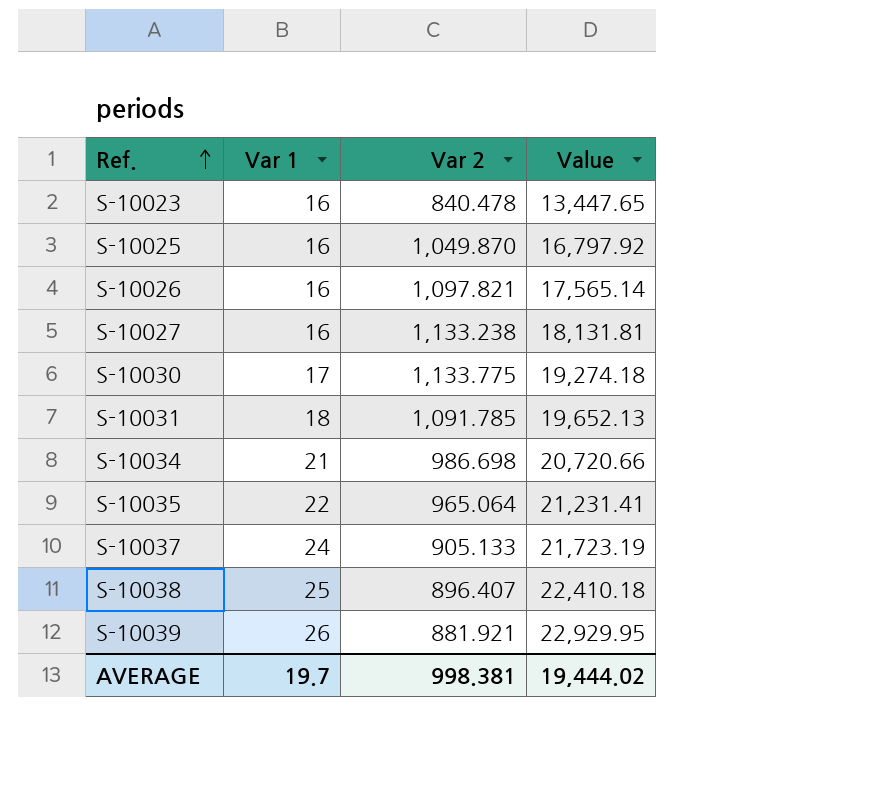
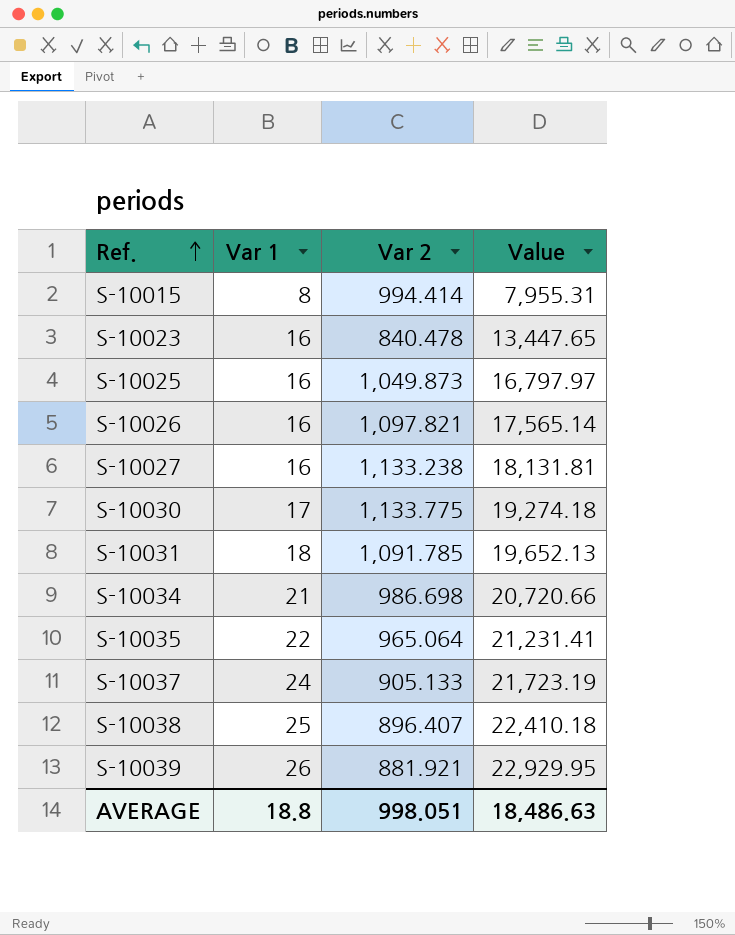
row S-10015: none -> 8 | 994.414 | 7,955.31
S-10025 | Var 2: 1,049.870 -> 1,049.873
S-10025 | Value: 16,797.92 -> 16,797.97
AVERAGE | Var 1: 19.7 -> 18.8
AVERAGE | Var 2: 998.381 -> 998.051
AVERAGE | Value: 19,444.02 -> 18,486.63

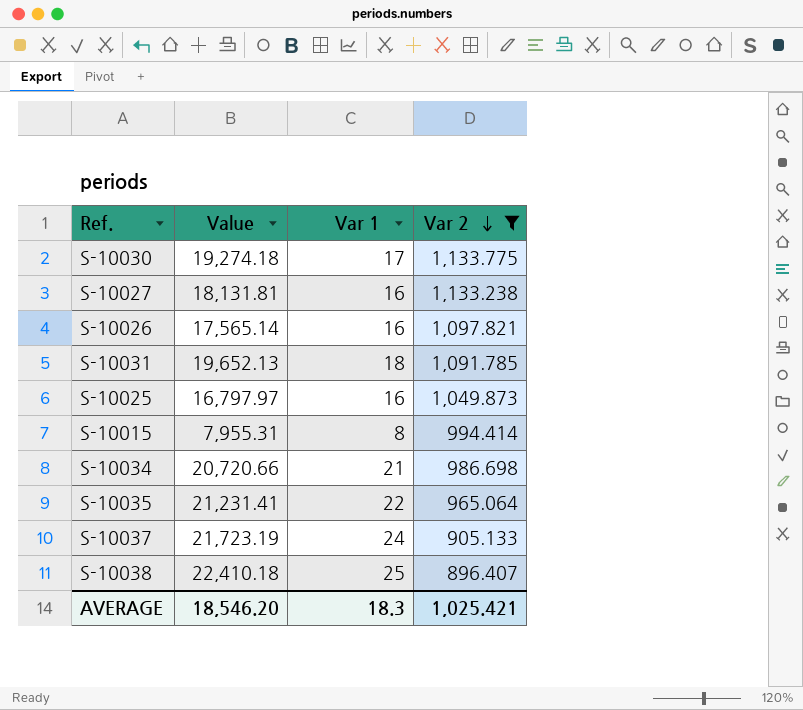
filter: none -> Var 2 >= 896.407
row order: Ref. ascending -> Var 2 descending
column Value | position: 4 -> 2
AVERAGE | Value: 18,486.63 -> 18,546.20
AVERAGE | Var 1: 18.8 -> 18.3
AVERAGE | Var 2: 998.051 -> 1,025.421

